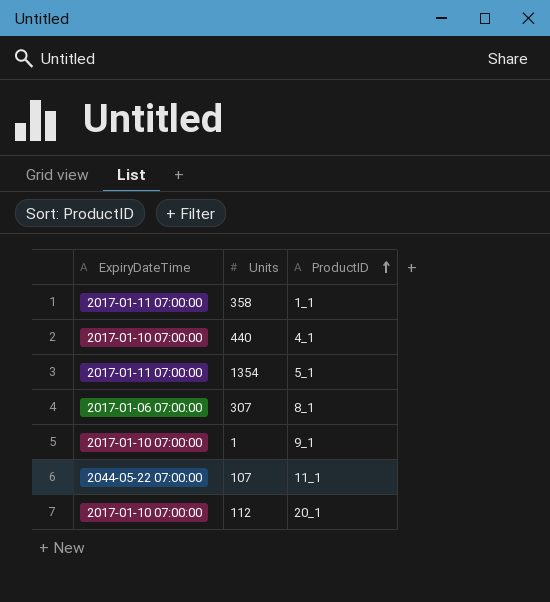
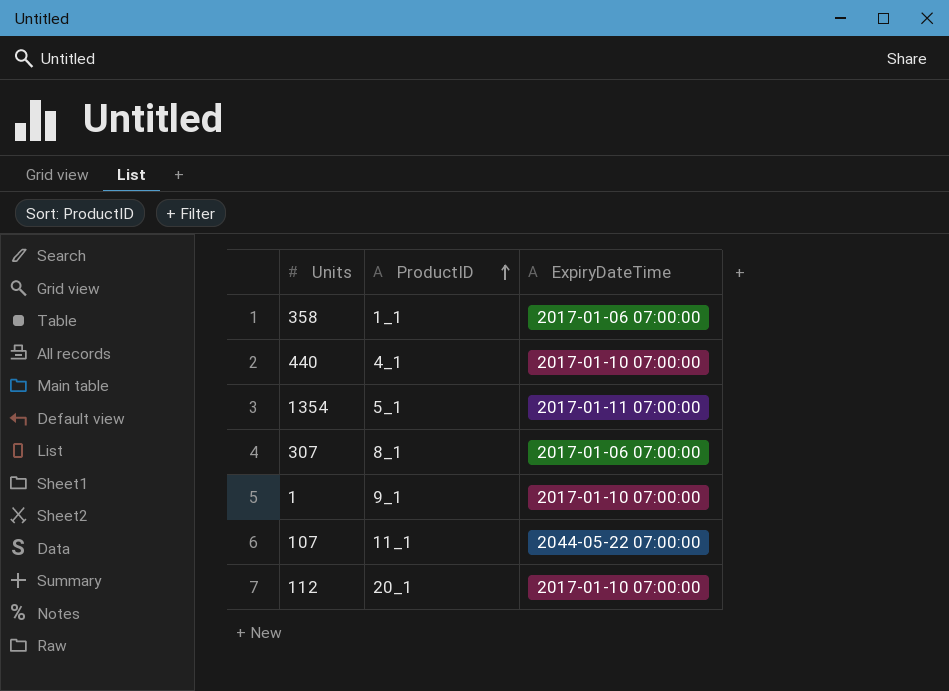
column ExpiryDateTime | position: 1 -> 3
358 | ExpiryDateTime: 2017-01-11 07:00:00 -> 2017-01-06 07:00:00

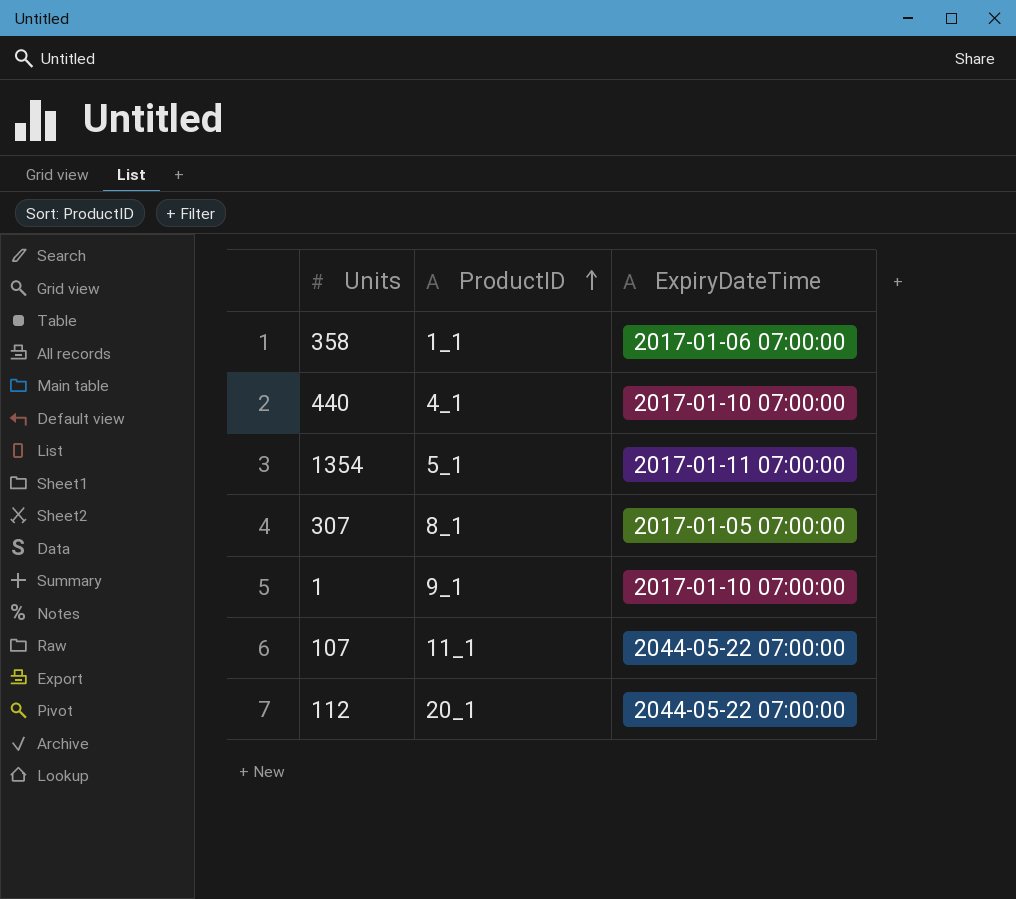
307 | ExpiryDateTime: 2017-01-06 07:00:00 -> 2017-01-05 07:00:00
112 | ExpiryDateTime: 2017-01-10 07:00:00 -> 2044-05-22 07:00:00

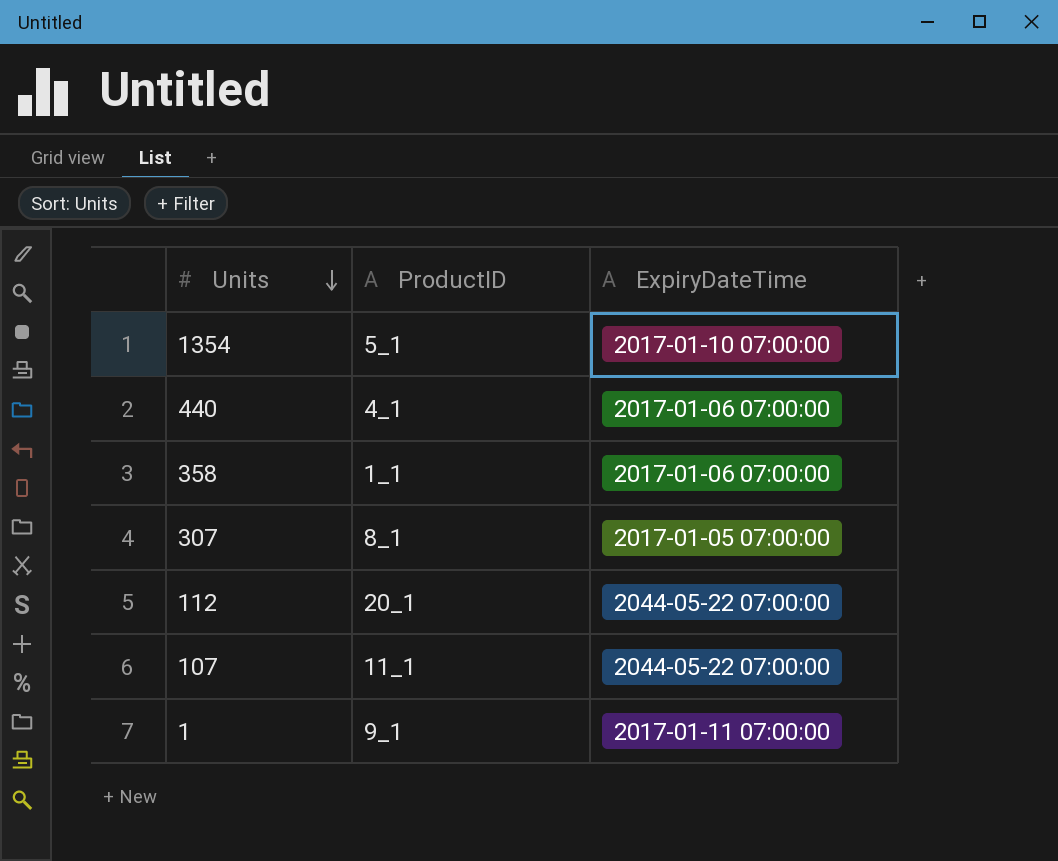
row order: ProductID ascending -> Units descending
1354 | ExpiryDateTime: 2017-01-11 07:00:00 -> 2017-01-10 07:00:00
440 | ExpiryDateTime: 2017-01-10 07:00:00 -> 2017-01-06 07:00:00
1 | ExpiryDateTime: 2017-01-10 07:00:00 -> 2017-01-11 07:00:00

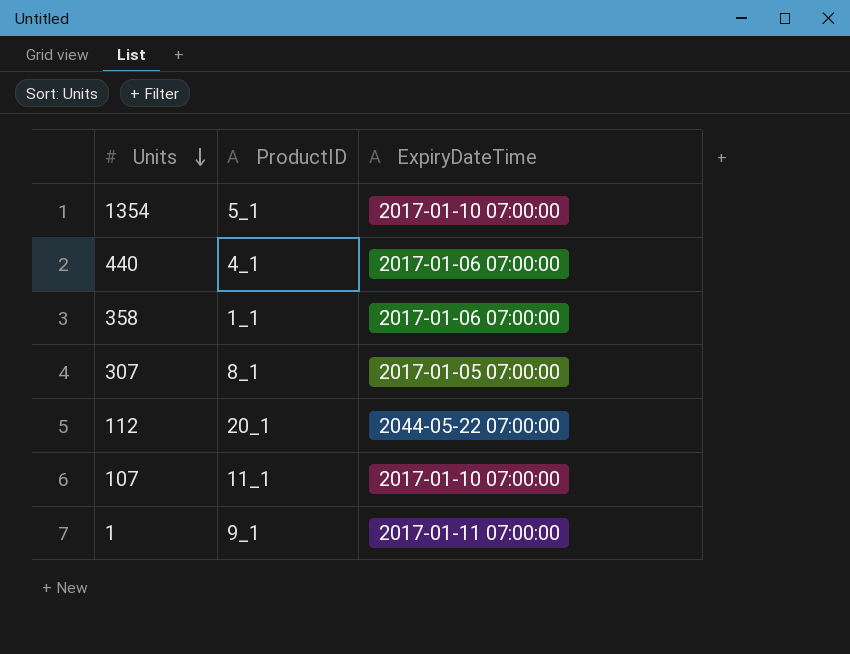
107 | ExpiryDateTime: 2044-05-22 07:00:00 -> 2017-01-10 07:00:00

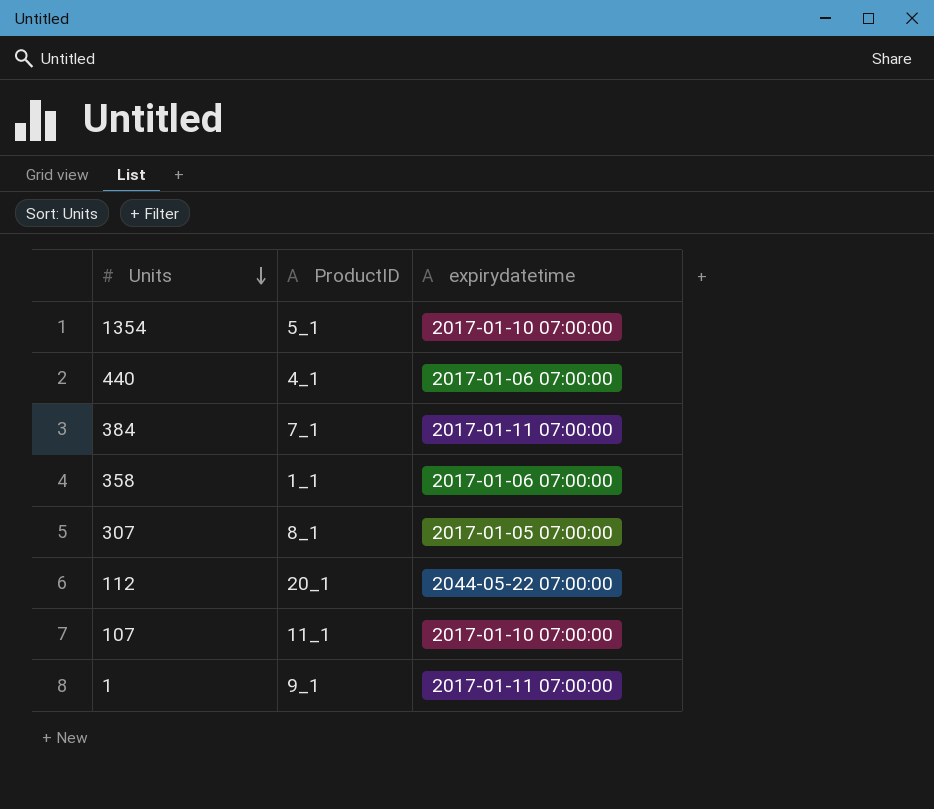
column name: ExpiryDateTime -> expirydatetime
row 384: none -> 7_1 | 2017-01-11 07:00:00

